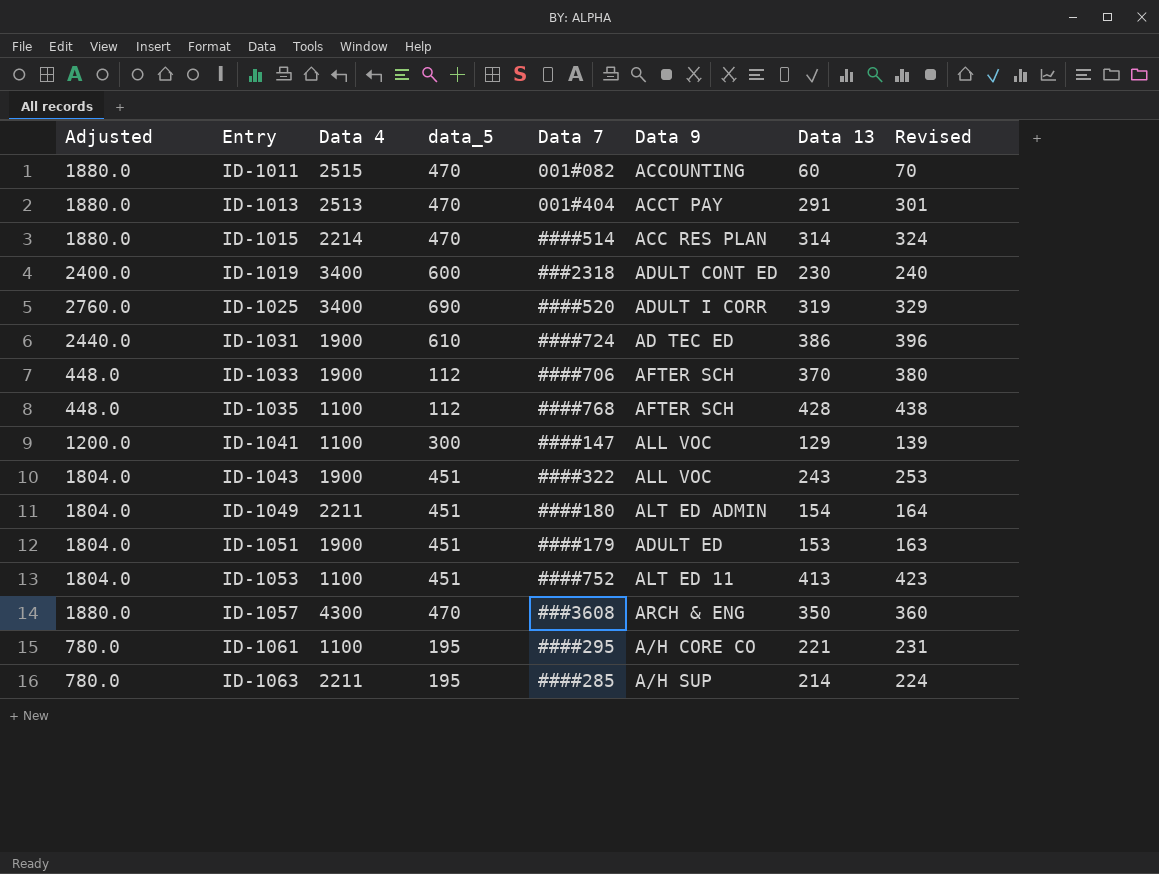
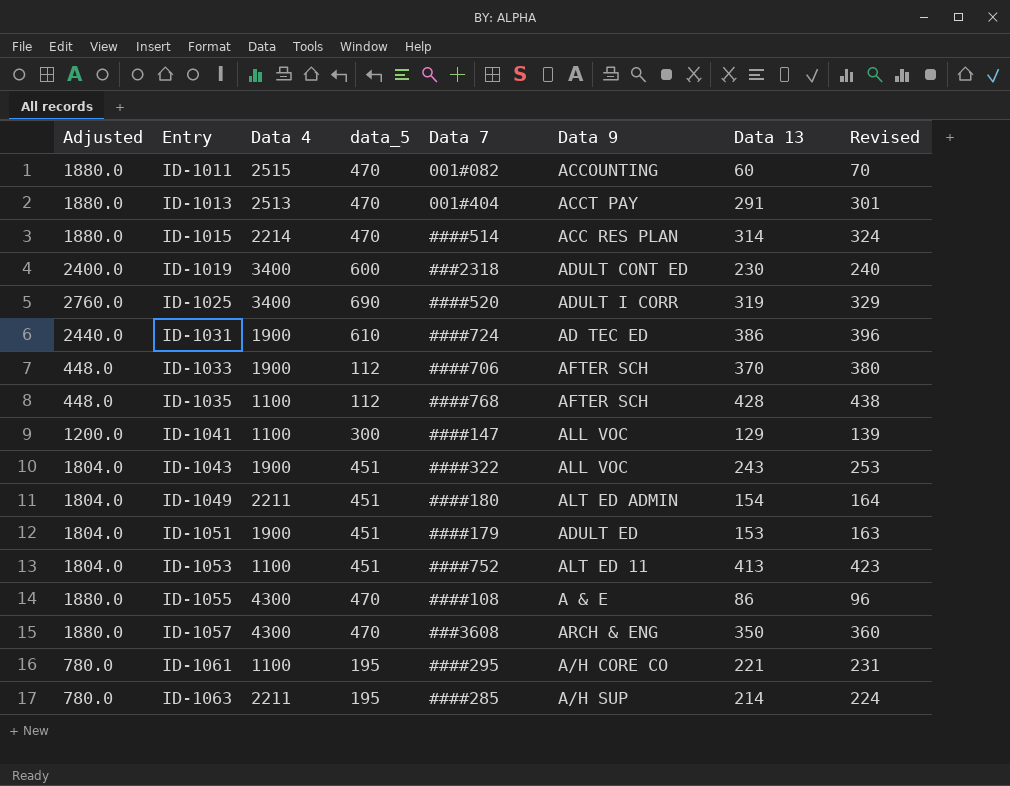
row ID-1055: none -> 1880.0 | 4300 | 470 | ####108 | A & E | 86 | 96

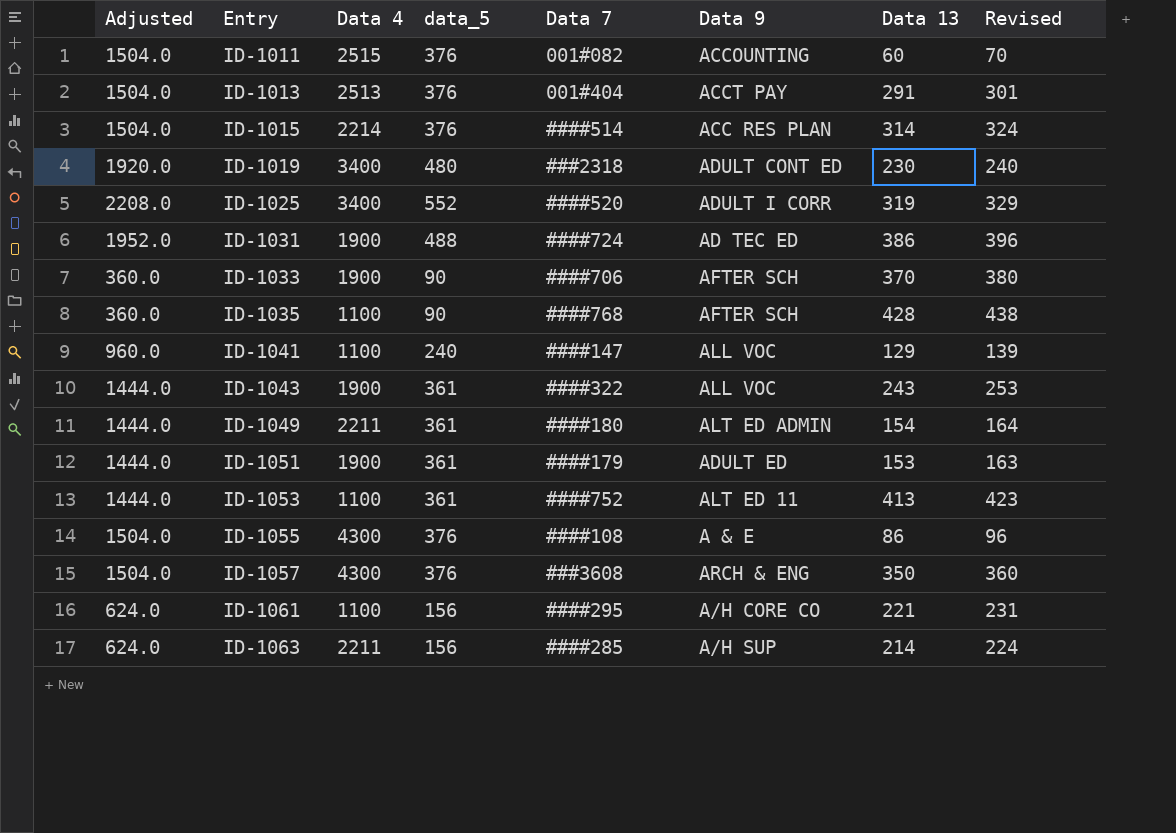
ID-1011 | Adjusted: 1880.0 -> 1504.0
ID-1011 | data_5: 470 -> 376
ID-1013 | Adjusted: 1880.0 -> 1504.0
ID-1013 | data_5: 470 -> 376
ID-1015 | Adjusted: 1880.0 -> 1504.0
ID-1015 | data_5: 470 -> 376
ID-1019 | Adjusted: 2400.0 -> 1920.0
ID-1019 | data_5: 600 -> 480
ID-1025 | Adjusted: 2760.0 -> 2208.0
ID-1025 | data_5: 690 -> 552
ID-1031 | Adjusted: 2440.0 -> 1952.0
ID-1031 | data_5: 610 -> 488
ID-1033 | Adjusted: 448.0 -> 360.0
ID-1033 | data_5: 112 -> 90
ID-1035 | Adjusted: 448.0 -> 360.0
ID-1035 | data_5: 112 -> 90
ID-1041 | Adjusted: 1200.0 -> 960.0
ID-1041 | data_5: 300 -> 240
ID-1043 | Adjusted: 1804.0 -> 1444.0
ID-1043 | data_5: 451 -> 361
ID-1049 | Adjusted: 1804.0 -> 1444.0
ID-1049 | data_5: 451 -> 361
ID-1051 | Adjusted: 1804.0 -> 1444.0
ID-1051 | data_5: 451 -> 361
ID-1053 | Adjusted: 1804.0 -> 1444.0
ID-1053 | data_5: 451 -> 361
ID-1055 | Adjusted: 1880.0 -> 1504.0
ID-1055 | data_5: 470 -> 376
ID-1057 | Adjusted: 1880.0 -> 1504.0
ID-1057 | data_5: 470 -> 376
ID-1061 | Adjusted: 780.0 -> 624.0
ID-1061 | data_5: 195 -> 156
ID-1063 | Adjusted: 780.0 -> 624.0
ID-1063 | data_5: 195 -> 156

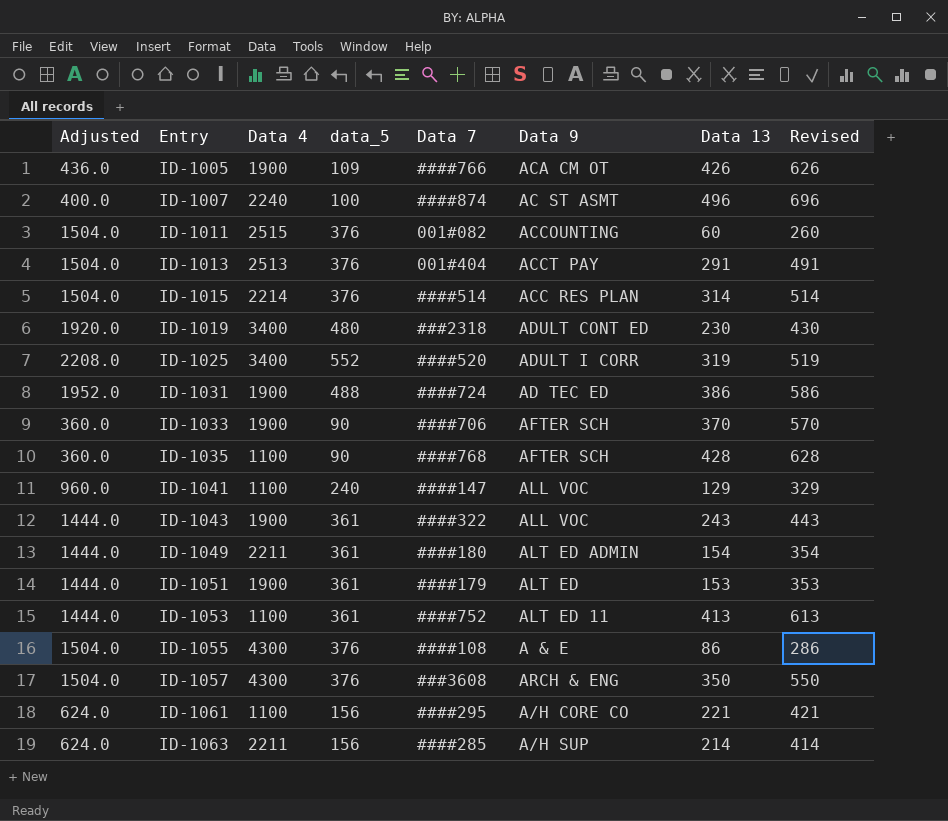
column Revised | formula: [Data 13] + 10 -> [Data 13] + 200
row ID-1005: none -> 436.0 | 1900 | 109 | ####766 | ACA CM OT | 426 | 626
row ID-1007: none -> 400.0 | 2240 | 100 | ####874 | AC ST ASMT | 496 | 696
ID-1051 | Data 9: ADULT ED -> ALT ED

